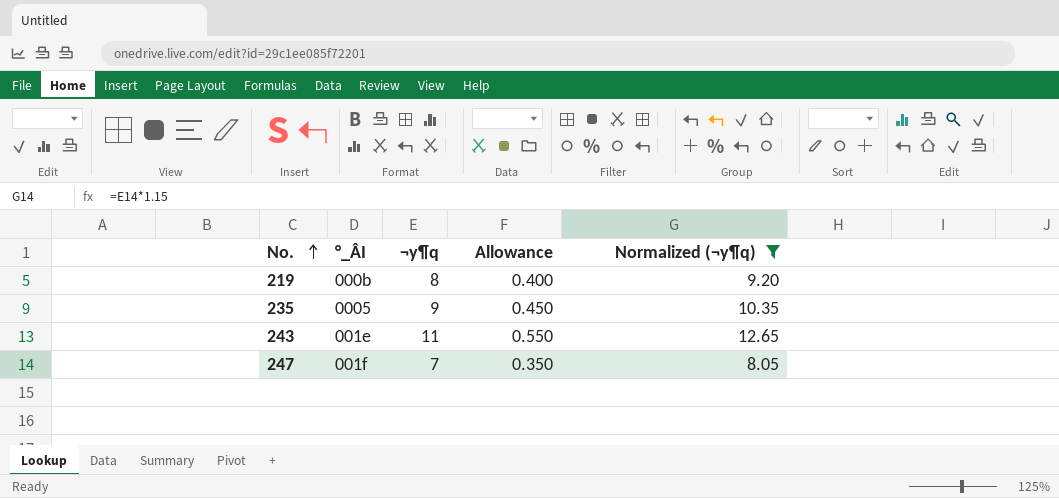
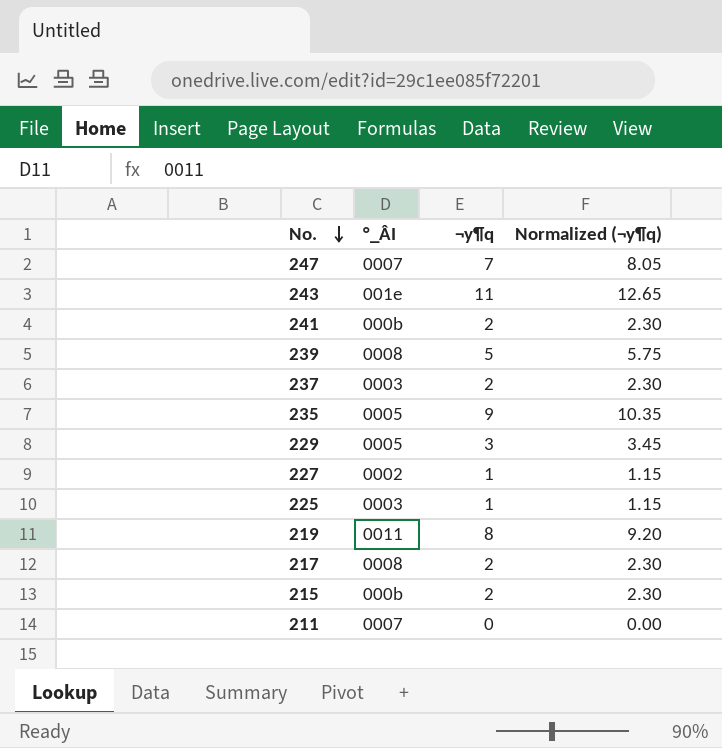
filter: Normalized (¬y¶q) >= 8.05 -> none
row order: No. ascending -> No. descending
column Allowance | formula: [¬y¶q] * 0.05 -> none
247 | °_ÂI: 001f -> 0007
219 | °_ÂI: 000b -> 0011

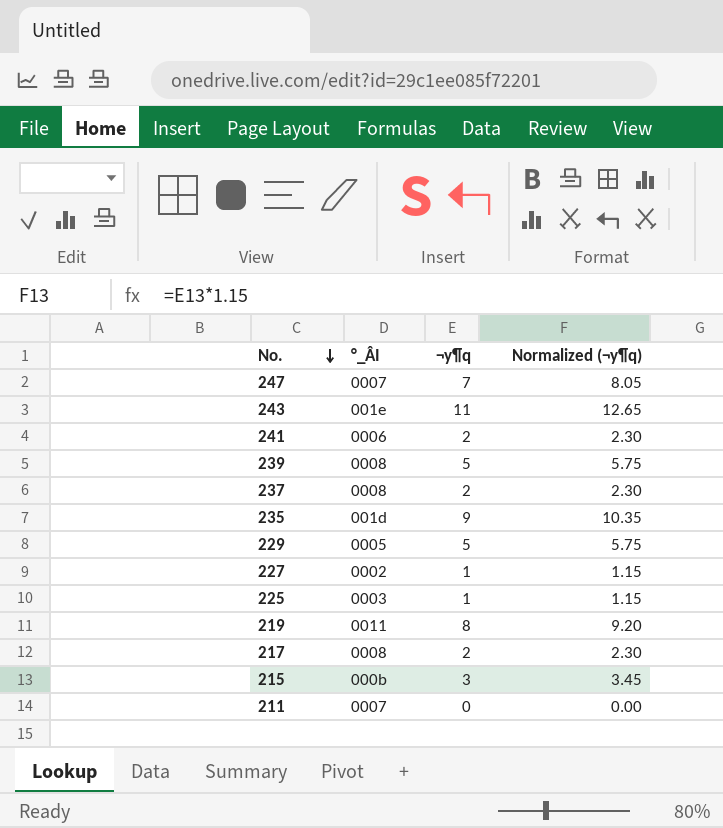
241 | °_ÂI: 000b -> 0006
237 | °_ÂI: 0003 -> 0008
235 | °_ÂI: 0005 -> 001d
229 | ¬y¶q: 3 -> 5
229 | Normalized (¬y¶q): 3.45 -> 5.75
215 | ¬y¶q: 2 -> 3
215 | Normalized (¬y¶q): 2.30 -> 3.45

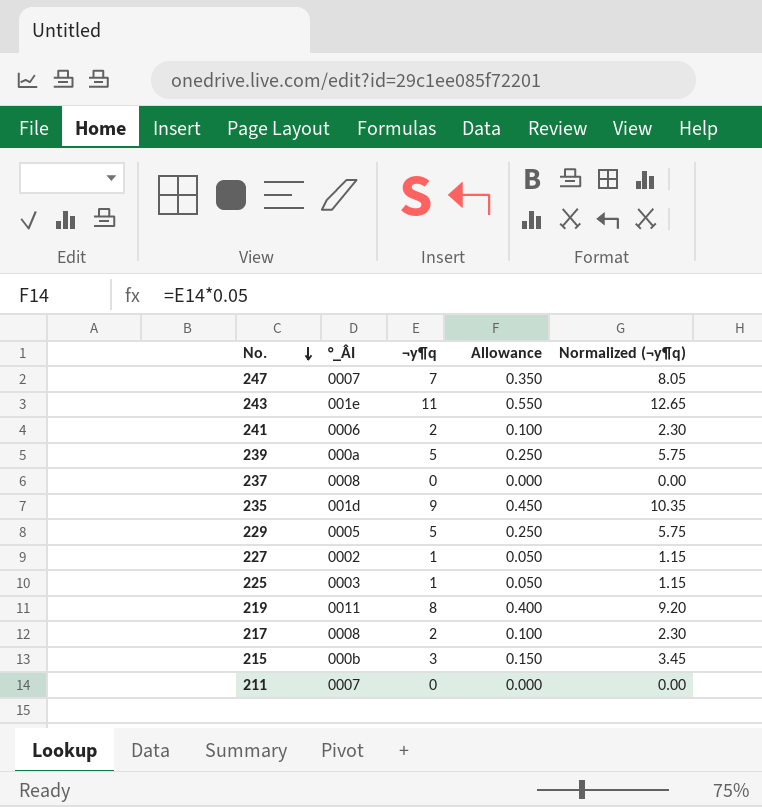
column Allowance | formula: none -> [¬y¶q] * 0.05
239 | °_ÂI: 0008 -> 000a
237 | ¬y¶q: 2 -> 0
237 | Normalized (¬y¶q): 2.30 -> 0.00

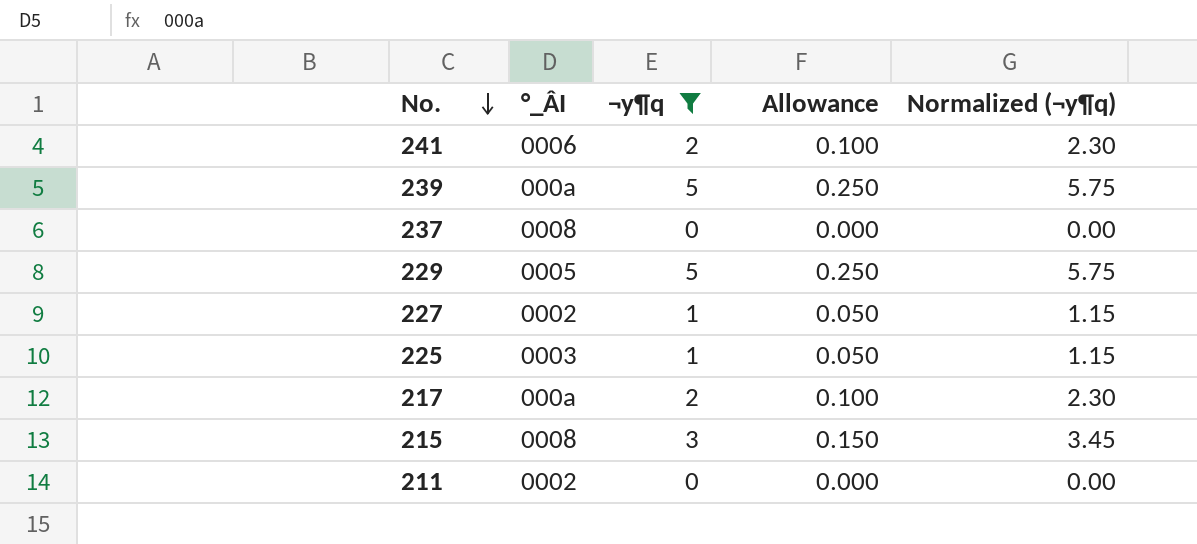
filter: none -> ¬y¶q <= 5
217 | °_ÂI: 0008 -> 000a
215 | °_ÂI: 000b -> 0008
211 | °_ÂI: 0007 -> 0002

